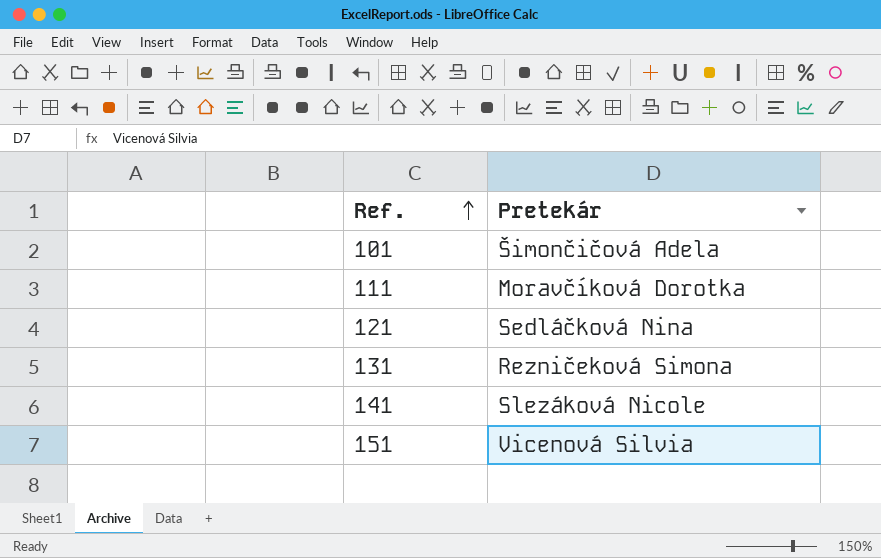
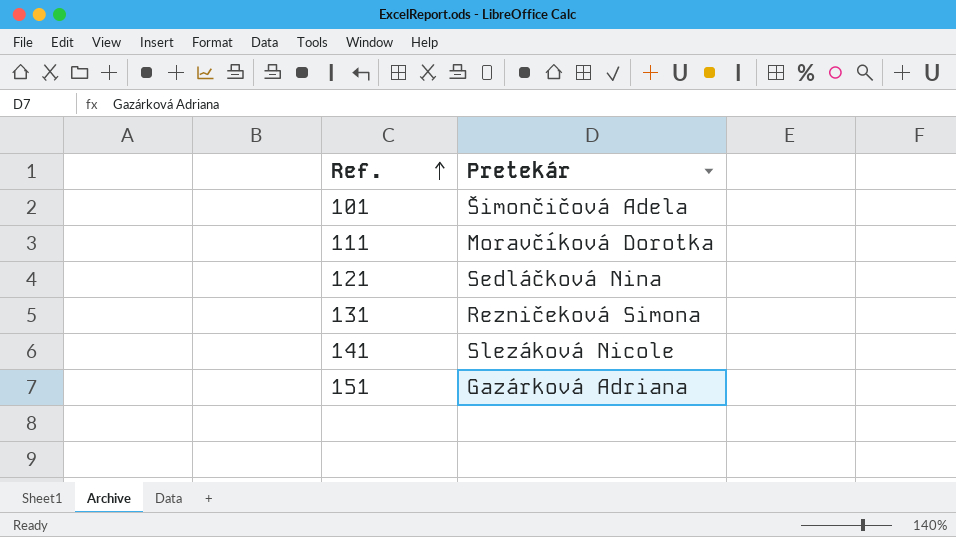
151 | Pretekár: Vicenová Silvia -> Gazárková Adriana

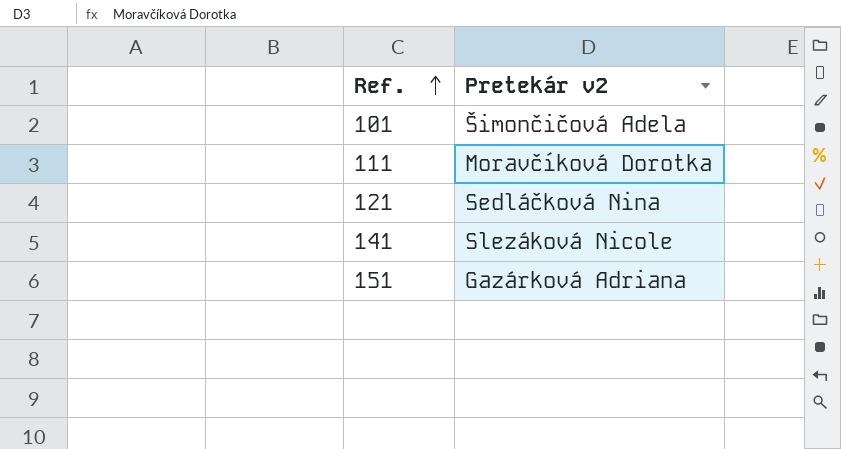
column name: Pretekár -> Pretekár v2
row 131: Rezničeková Simona -> none

